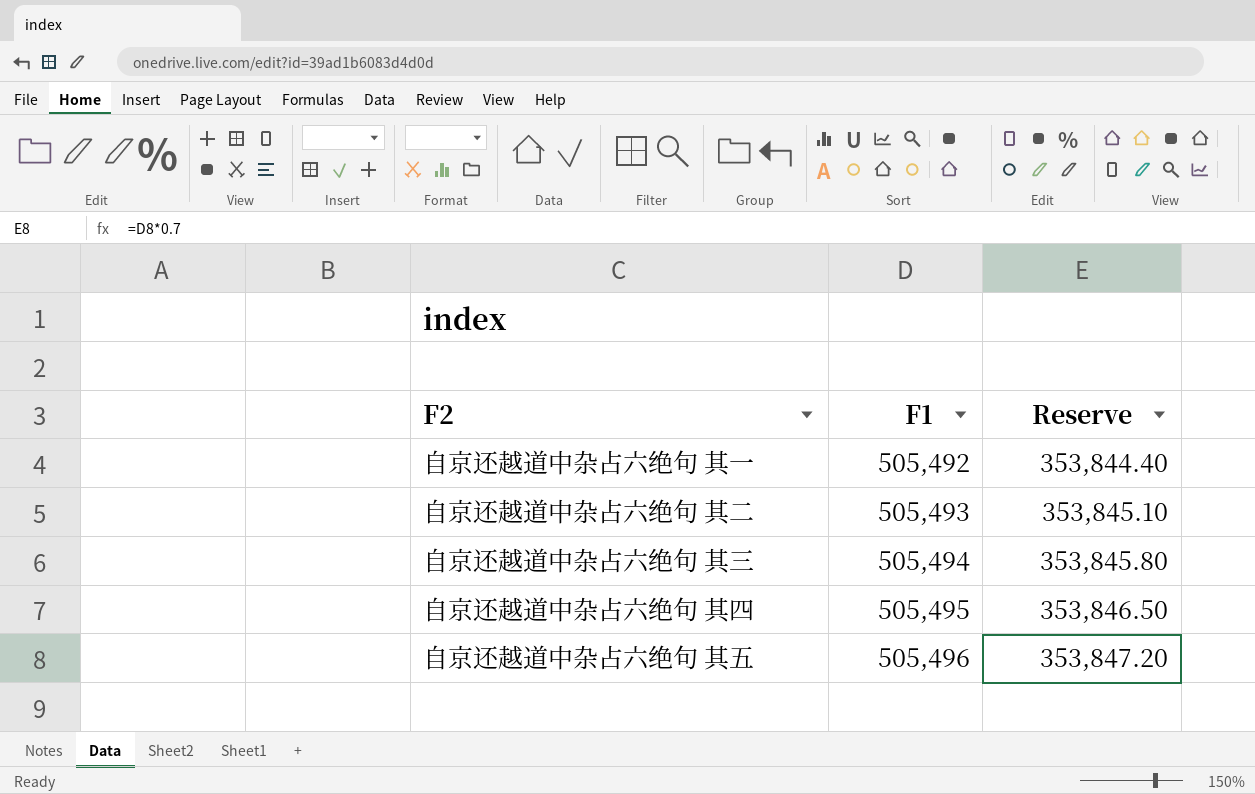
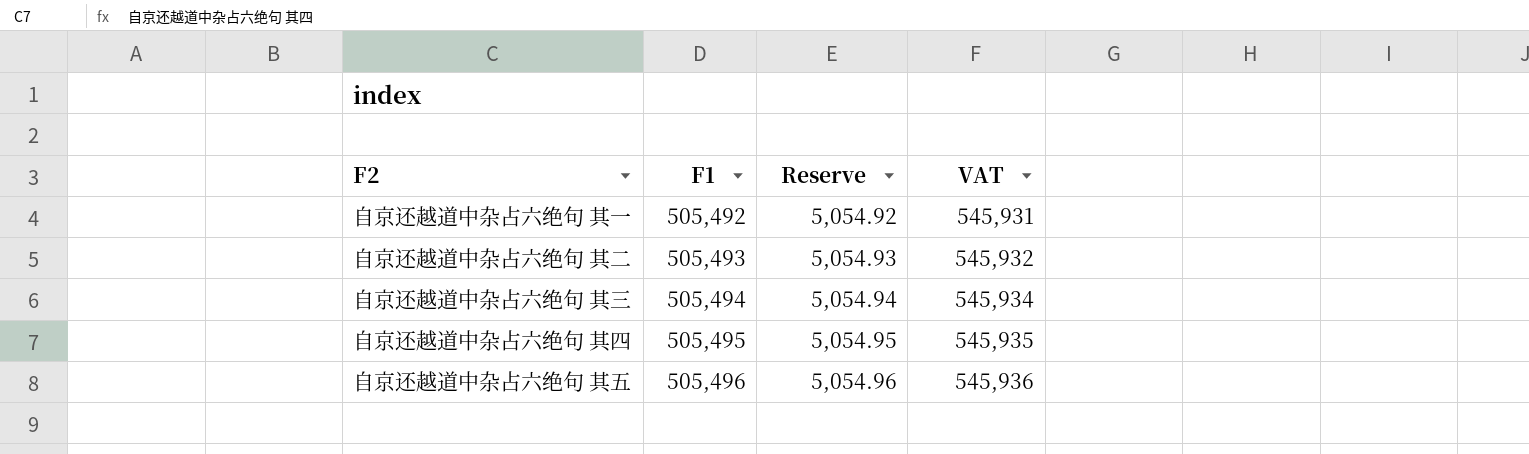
column Reserve | formula: [F1] * 0.7 -> [F1] * 0.01
column VAT | formula: none -> [F1] * 1.08

